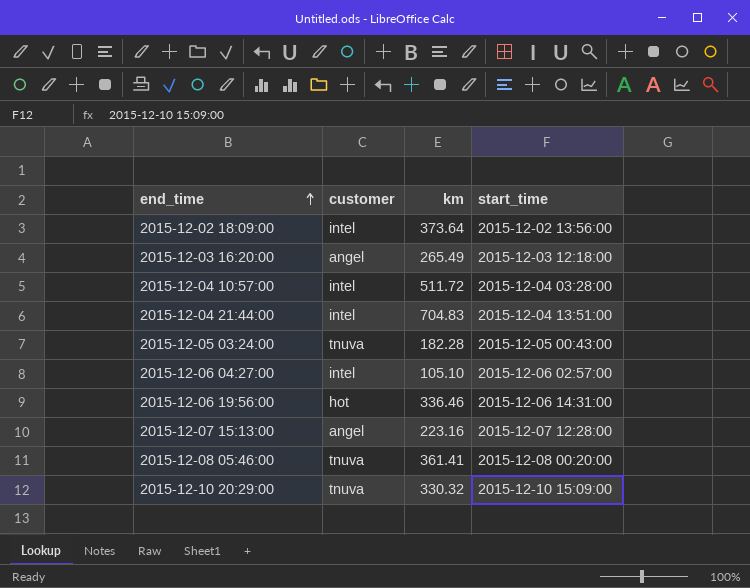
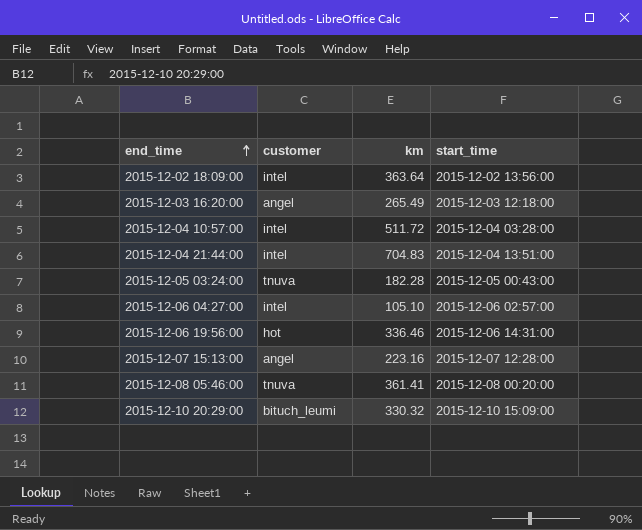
2015-12-02 18:09:00 | km: 373.64 -> 363.64
2015-12-10 20:29:00 | customer: tnuva -> bituch_leumi

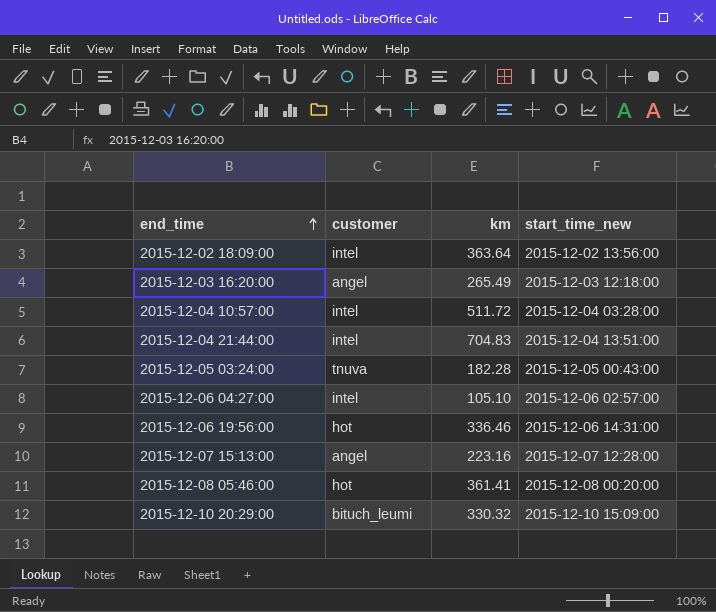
column name: start_time -> start_time_new
2015-12-08 05:46:00 | customer: tnuva -> hot

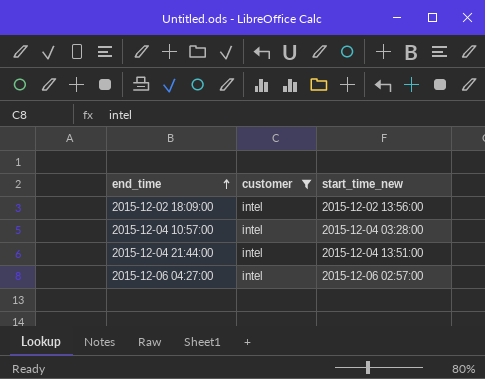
filter: none -> customer = intel
column km | position: 3 -> none

